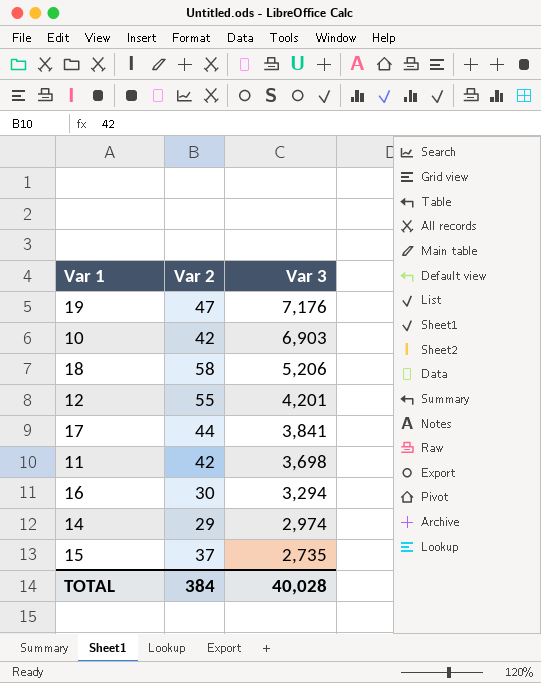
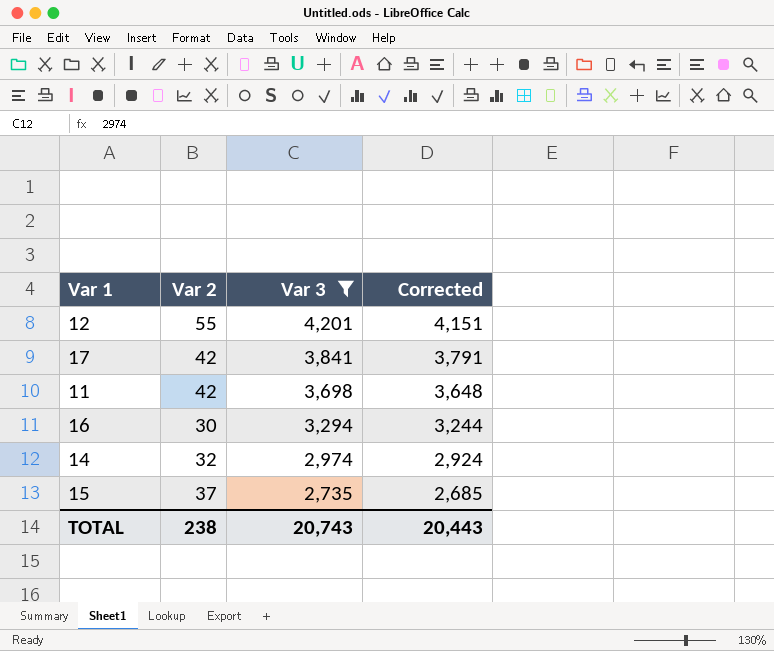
filter: none -> Var 3 <= 4,201
column Corrected | formula: none -> [Var 3] - 50
17 | Var 2: 44 -> 42
14 | Var 2: 29 -> 32
TOTAL | Var 2: 384 -> 238
TOTAL | Var 3: 40,028 -> 20,743

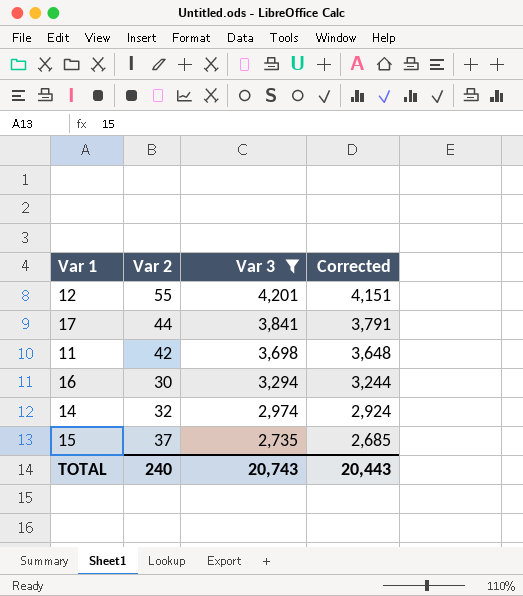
17 | Var 2: 42 -> 44
TOTAL | Var 2: 238 -> 240

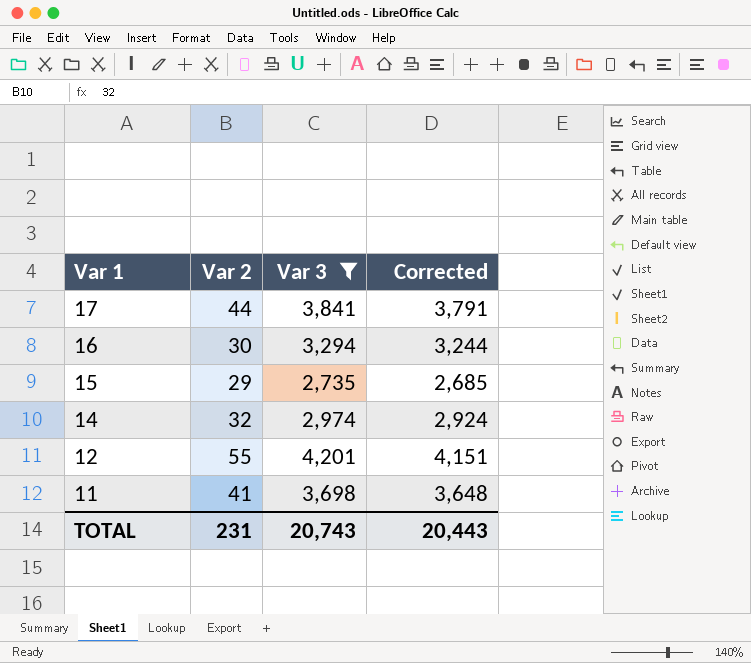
row order: Var 3 descending -> Var 1 descending
15 | Var 2: 37 -> 29
11 | Var 2: 42 -> 41
TOTAL | Var 2: 240 -> 231

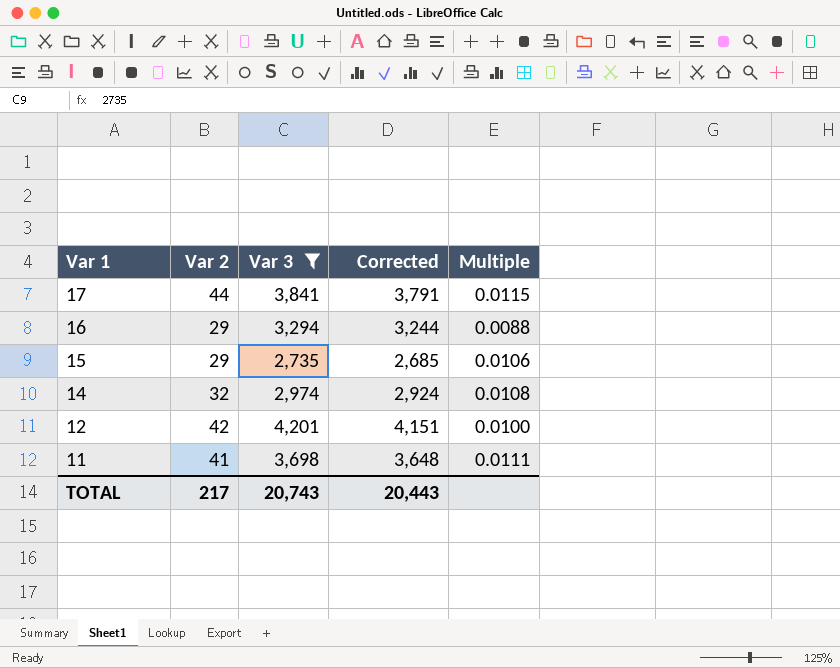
column Multiple | formula: none -> [Var 2] / [Var 3]
16 | Var 2: 30 -> 29
12 | Var 2: 55 -> 42
TOTAL | Var 2: 231 -> 217

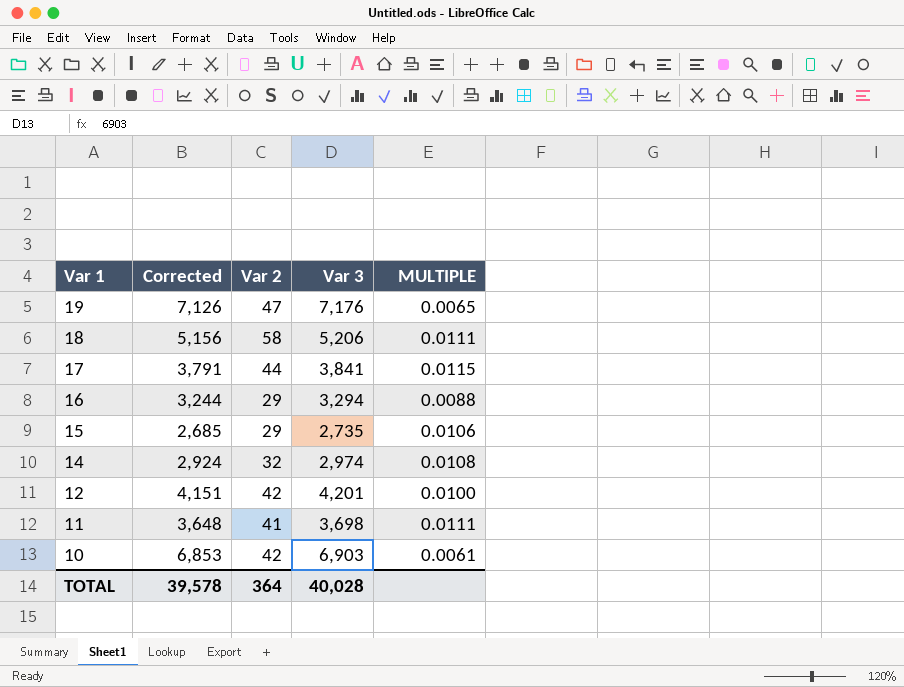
filter: Var 3 <= 4,201 -> none
column Corrected | position: 4 -> 2
column name: Multiple -> MULTIPLE
TOTAL | Corrected: 20,443 -> 39,578
TOTAL | Var 2: 217 -> 364
TOTAL | Var 3: 20,743 -> 40,028

